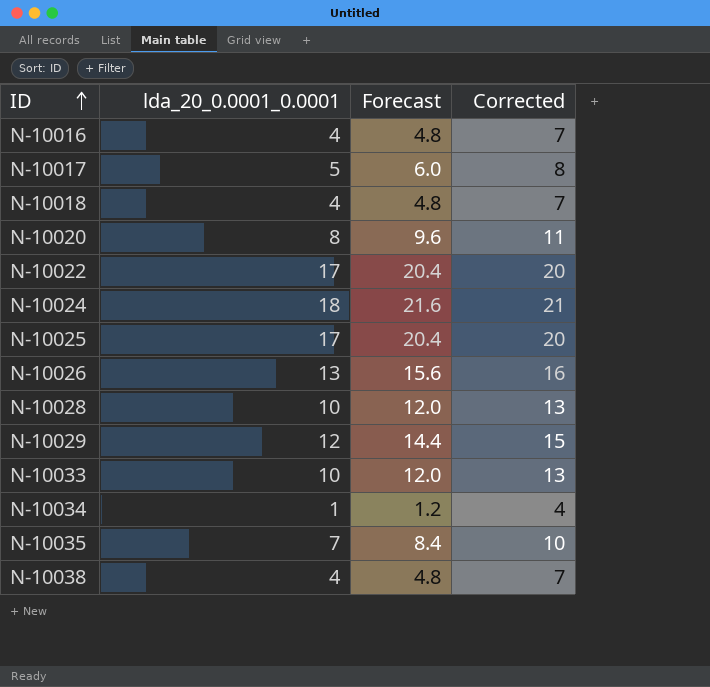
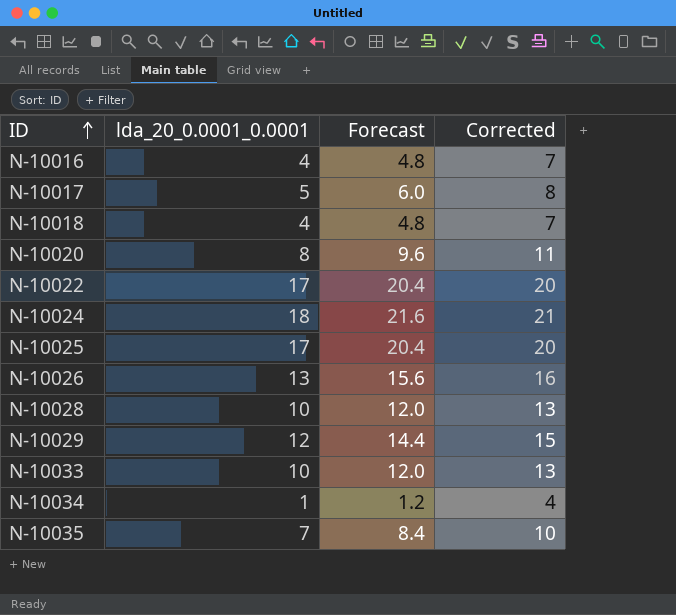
row N-10038: 4 | 4.8 | 7 -> none

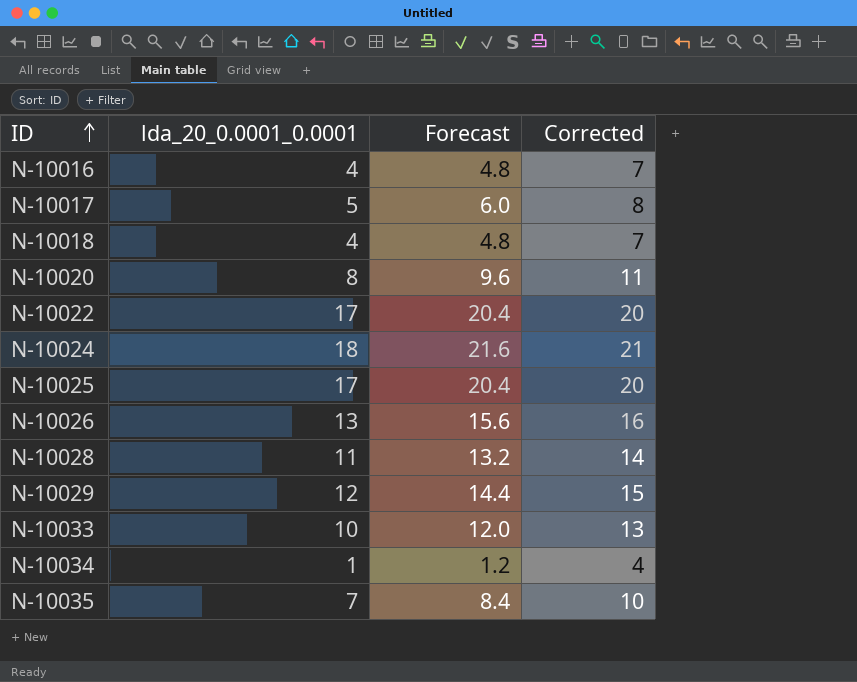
N-10028 | lda_20_0.0001_0.0001: 10 -> 11
N-10028 | Forecast: 12.0 -> 13.2
N-10028 | Corrected: 13 -> 14

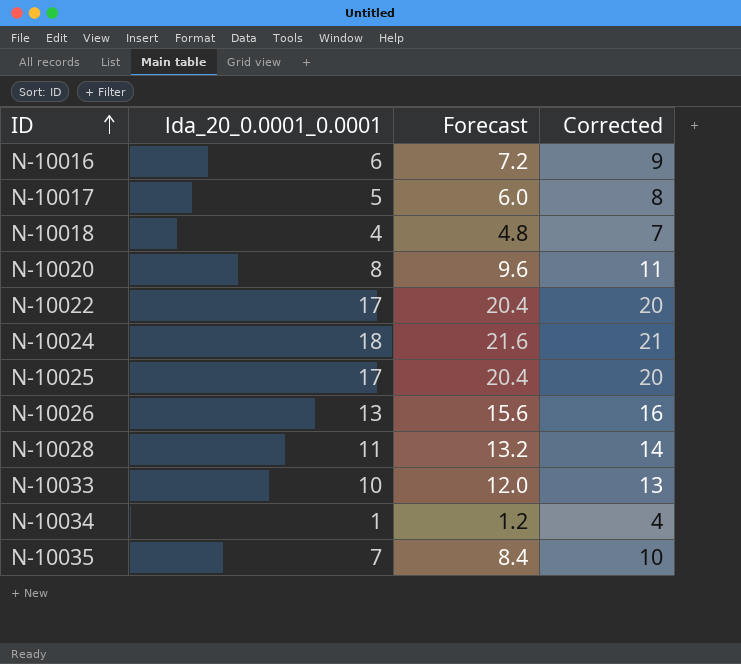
row N-10029: 12 | 14.4 | 15 -> none
N-10016 | lda_20_0.0001_0.0001: 4 -> 6
N-10016 | Forecast: 4.8 -> 7.2
N-10016 | Corrected: 7 -> 9

